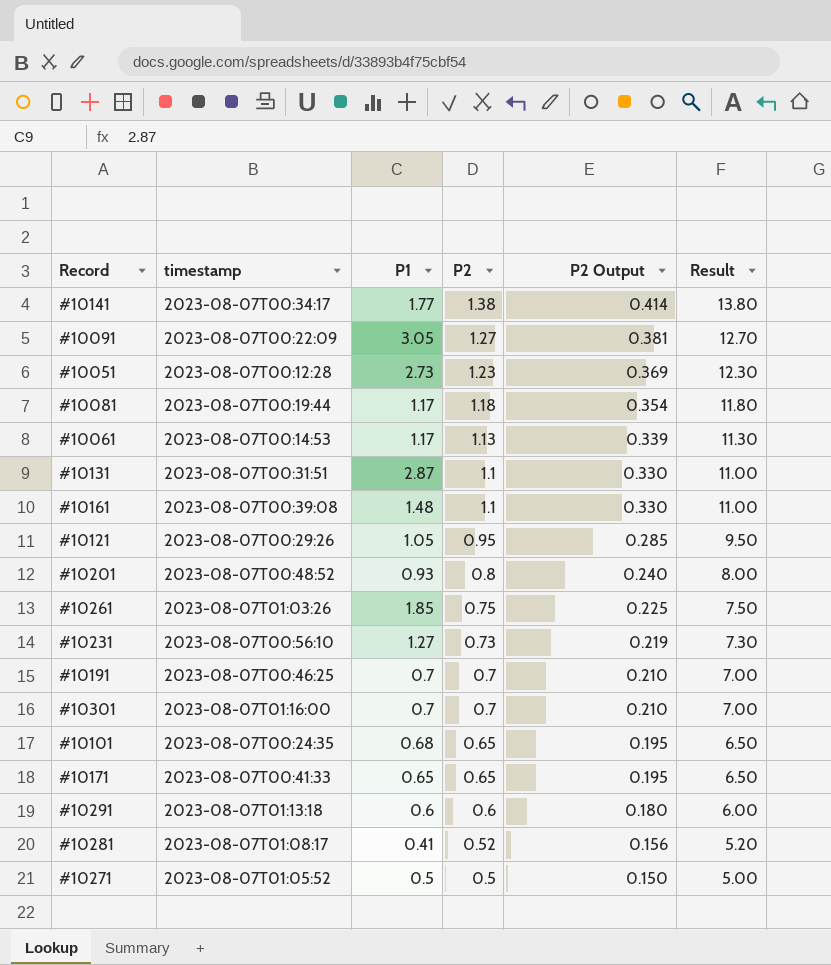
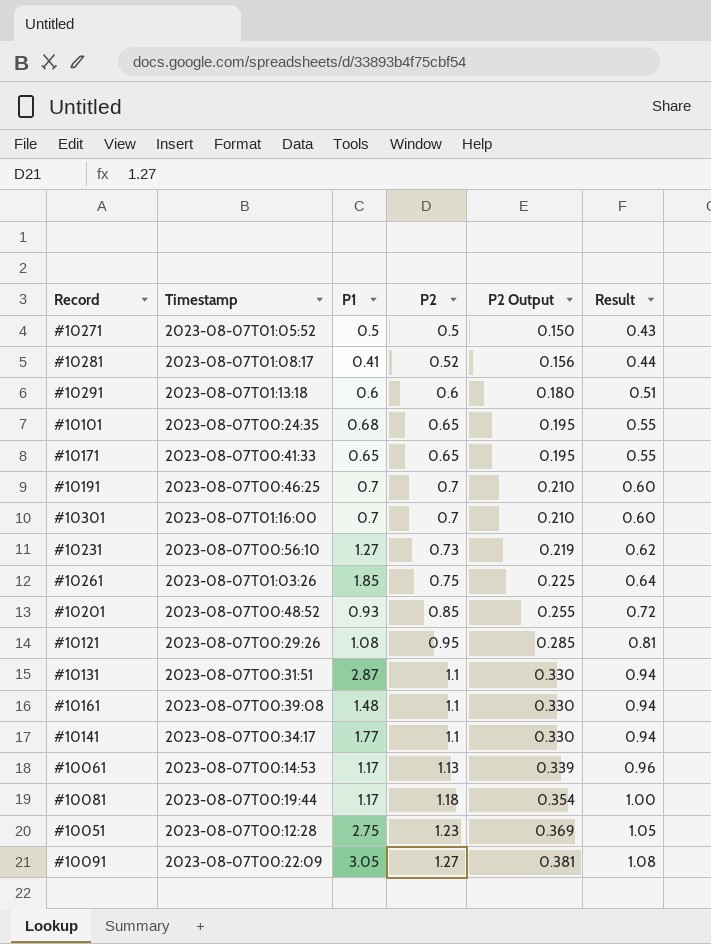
row order: P2 descending -> P2 ascending
column name: timestamp -> Timestamp
column Result | formula: [P2] * 10 -> [P2] * 0.85
#10201 | P2: 0.8 -> 0.85
#10201 | P2 Output: 0.240 -> 0.255
#10121 | P1: 1.05 -> 1.08
#10141 | P2: 1.38 -> 1.1
#10141 | P2 Output: 0.414 -> 0.330
#10051 | P1: 2.73 -> 2.75

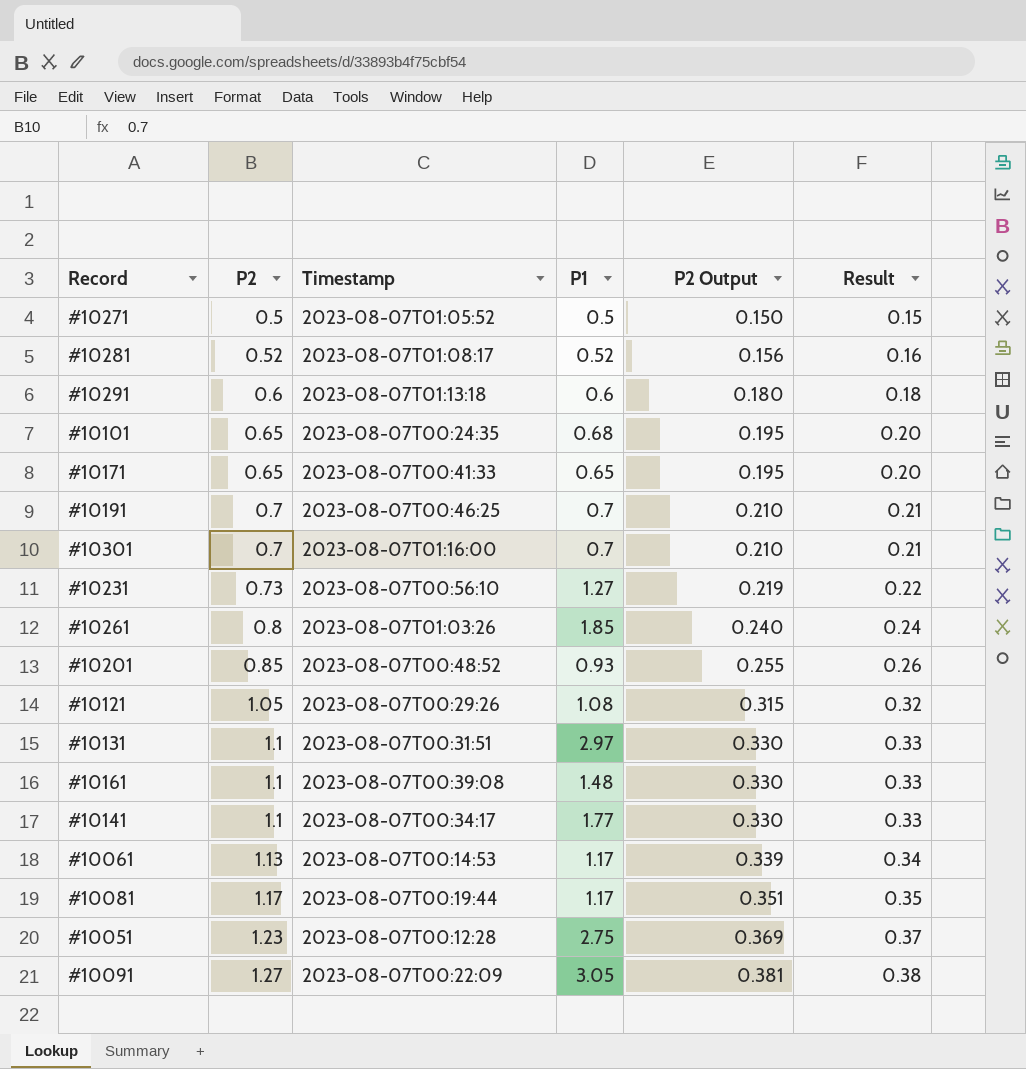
column P2 | position: 4 -> 2
column Result | formula: [P2] * 0.85 -> [P2] * 0.3
#10281 | P1: 0.41 -> 0.52
#10261 | P2: 0.75 -> 0.8
#10261 | P2 Output: 0.225 -> 0.240
#10121 | P2: 0.95 -> 1.05
#10121 | P2 Output: 0.285 -> 0.315
#10131 | P1: 2.87 -> 2.97
#10081 | P2: 1.18 -> 1.17
#10081 | P2 Output: 0.354 -> 0.351

